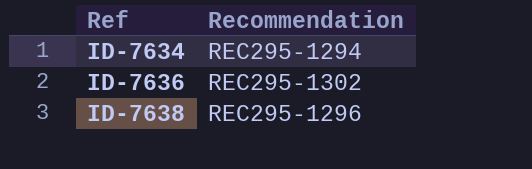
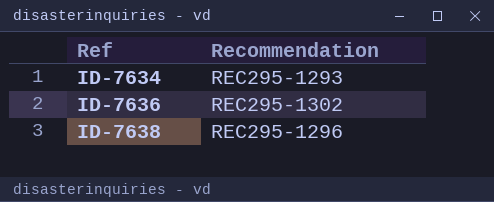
ID-7634 | Recommendation: REC295-1294 -> REC295-1293

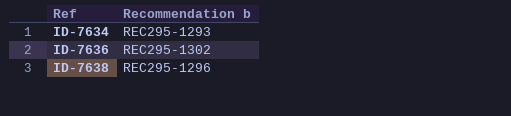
column name: Recommendation -> Recommendation b

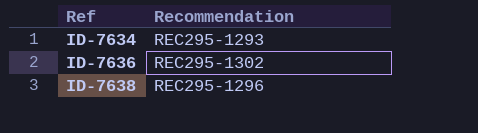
column name: Recommendation b -> Recommendation

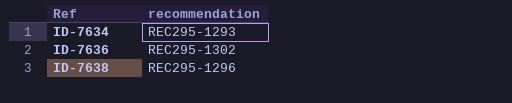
column name: Recommendation -> recommendation

